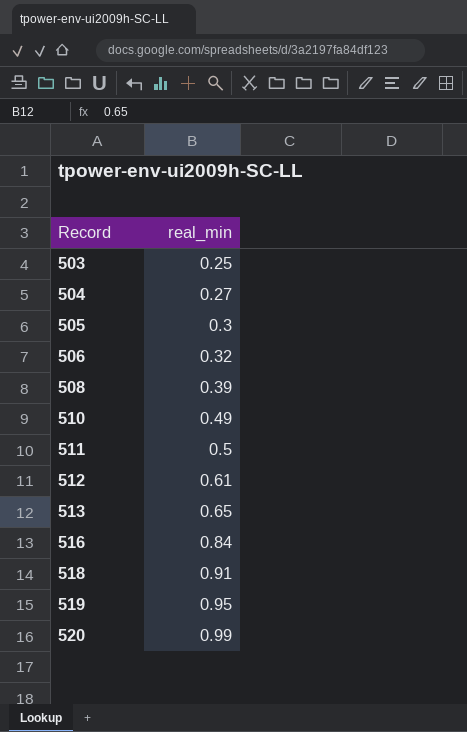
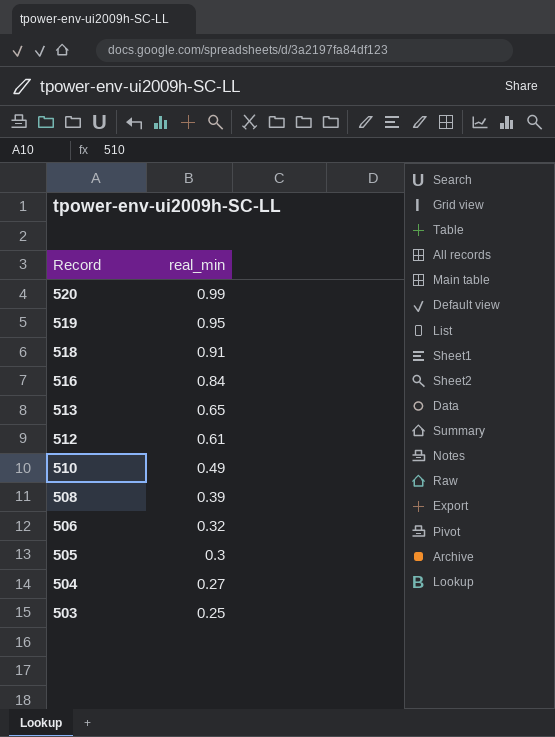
row order: Record ascending -> Record descending
row 511: 0.5 -> none

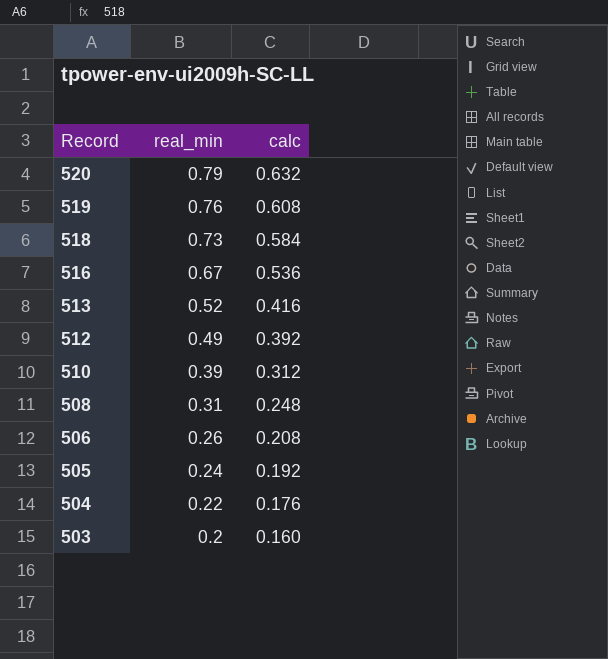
column calc | formula: none -> [real_min] * 0.8
520 | real_min: 0.99 -> 0.79
519 | real_min: 0.95 -> 0.76
518 | real_min: 0.91 -> 0.73
516 | real_min: 0.84 -> 0.67
513 | real_min: 0.65 -> 0.52
512 | real_min: 0.61 -> 0.49
510 | real_min: 0.49 -> 0.39
508 | real_min: 0.39 -> 0.31
506 | real_min: 0.32 -> 0.26
505 | real_min: 0.3 -> 0.24
504 | real_min: 0.27 -> 0.22
503 | real_min: 0.25 -> 0.2

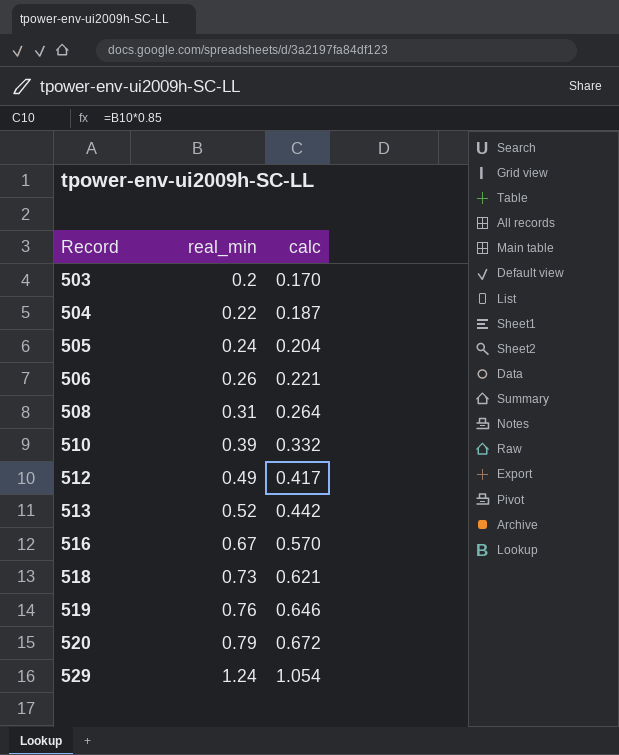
row order: Record descending -> Record ascending
column calc | formula: [real_min] * 0.8 -> [real_min] * 0.85
row 529: none -> 1.24 | 1.054

